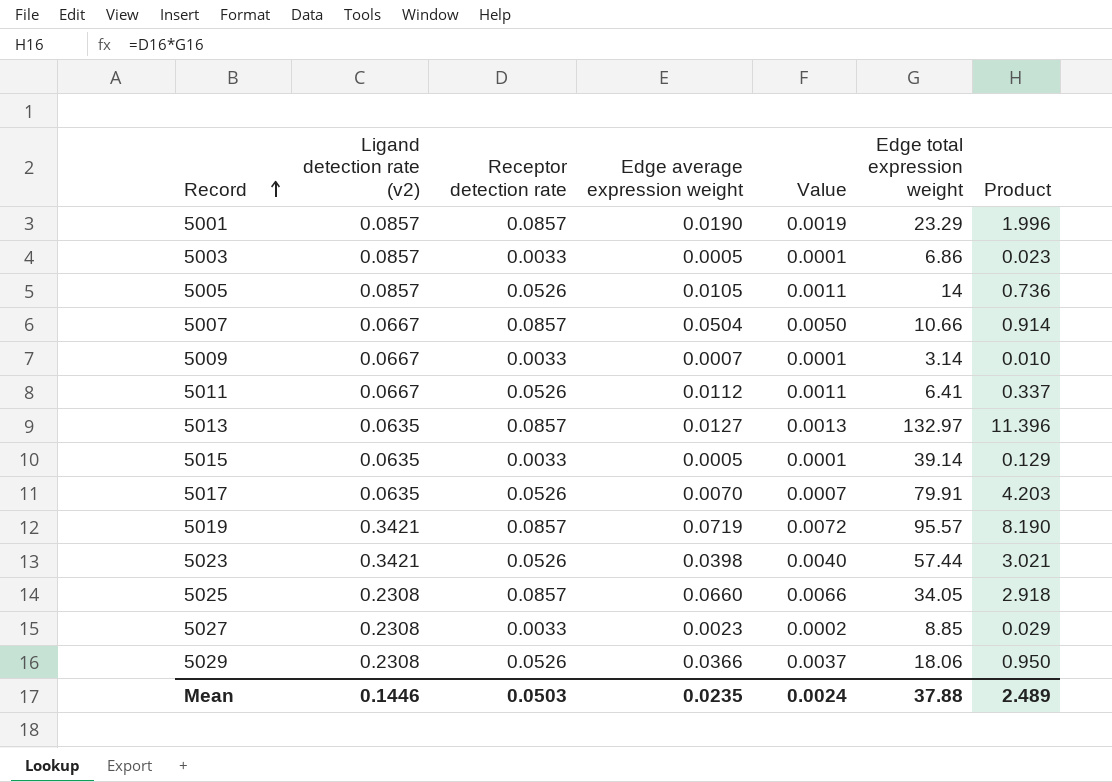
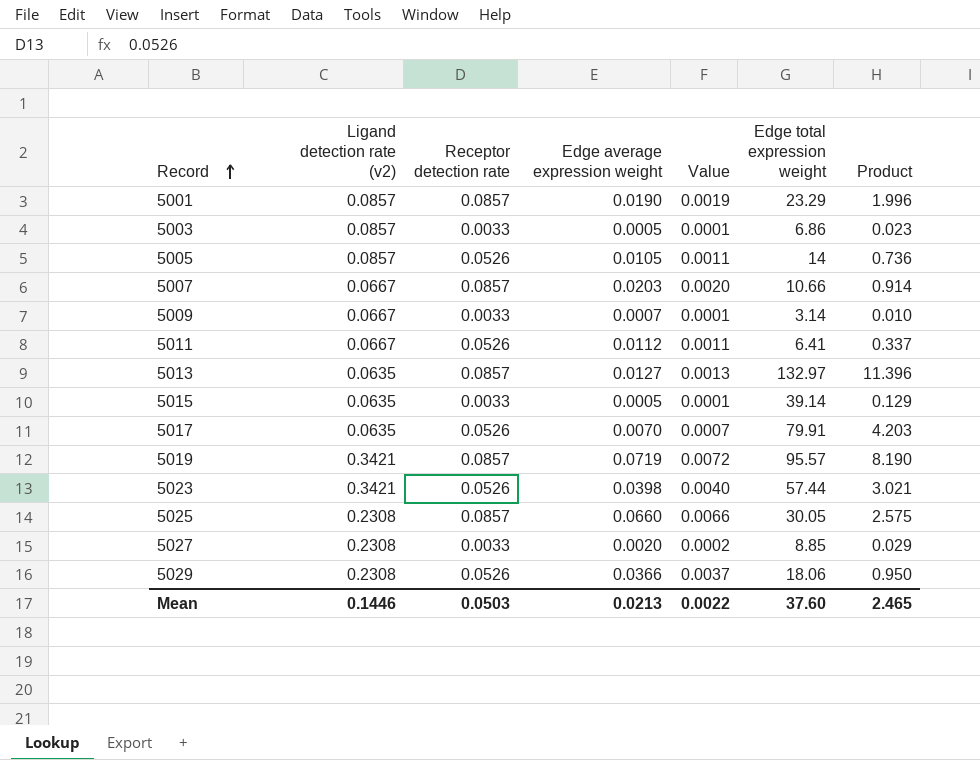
5007 | Edge average expression weight: 0.0504 -> 0.0203
5007 | Value: 0.0050 -> 0.0020
5025 | Edge total expression weight: 34.05 -> 30.05
5025 | Product: 2.918 -> 2.575
5027 | Edge average expression weight: 0.0023 -> 0.0020
Mean | Edge average expression weight: 0.0235 -> 0.0213
Mean | Value: 0.0024 -> 0.0022
Mean | Edge total expression weight: 37.88 -> 37.60
Mean | Product: 2.489 -> 2.465

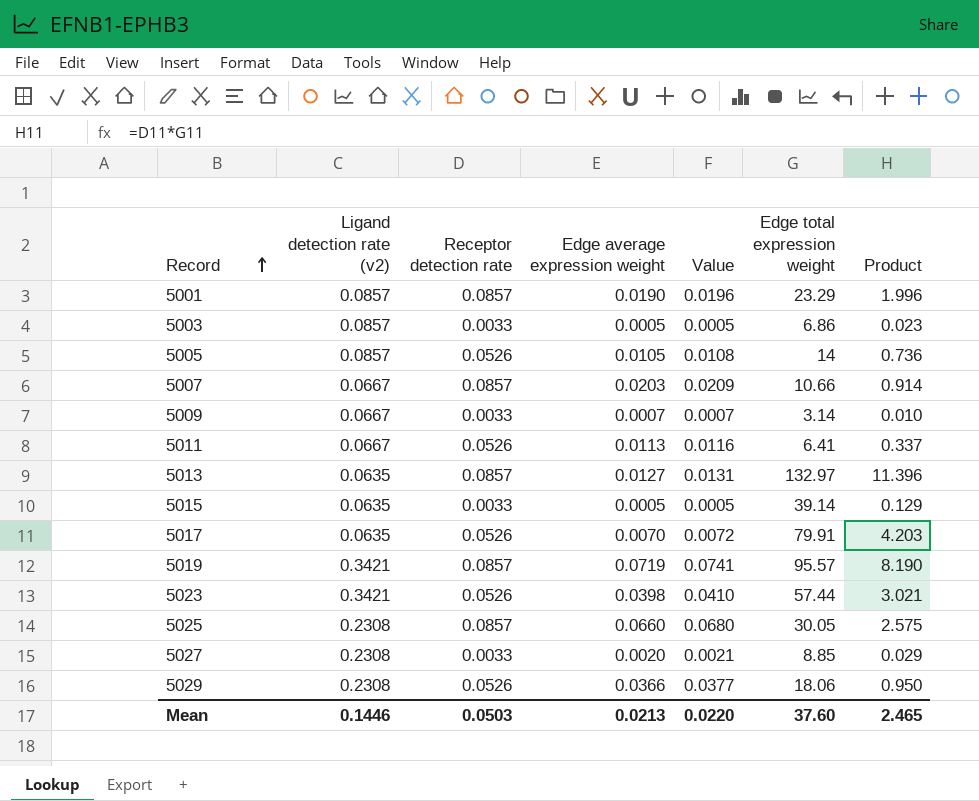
column Value | formula: [Edge average expression weight] * 0.1 -> [Edge average expression weight] * 1.03
5011 | Edge average expression weight: 0.0112 -> 0.0113
Mean | Value: 0.0022 -> 0.0220

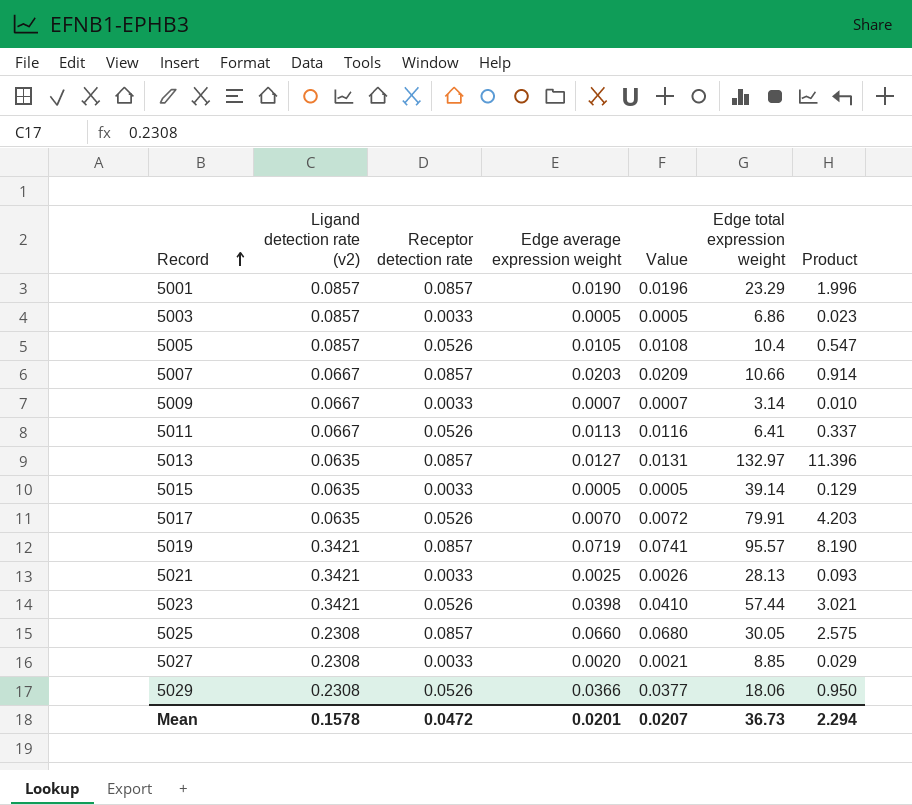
5005 | Edge total expression weight: 14 -> 10.4
5005 | Product: 0.736 -> 0.547
row 5021: none -> 0.3421 | 0.0033 | 0.0025 | 0.0026 | 28.13 | 0.093
Mean | Ligand detection rate (v2): 0.1446 -> 0.1578
Mean | Receptor detection rate: 0.0503 -> 0.0472
Mean | Edge average expression weight: 0.0213 -> 0.0201
Mean | Value: 0.0220 -> 0.0207
Mean | Edge total expression weight: 37.60 -> 36.73
Mean | Product: 2.465 -> 2.294

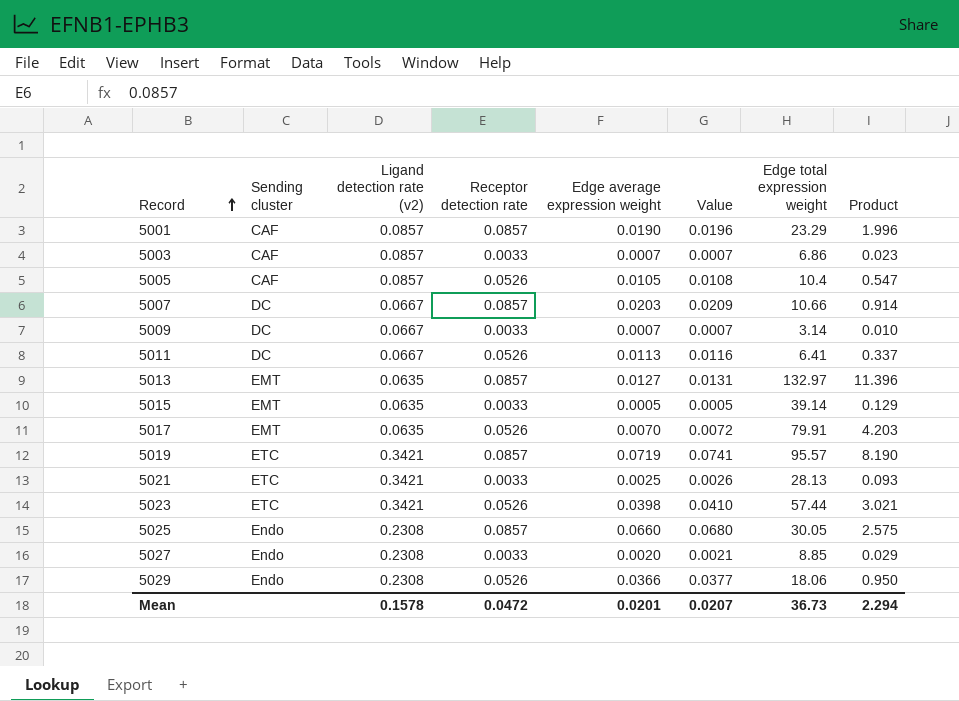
column Sending cluster | position: none -> 2
5003 | Edge average expression weight: 0.0005 -> 0.0007
5003 | Value: 0.0005 -> 0.0007

